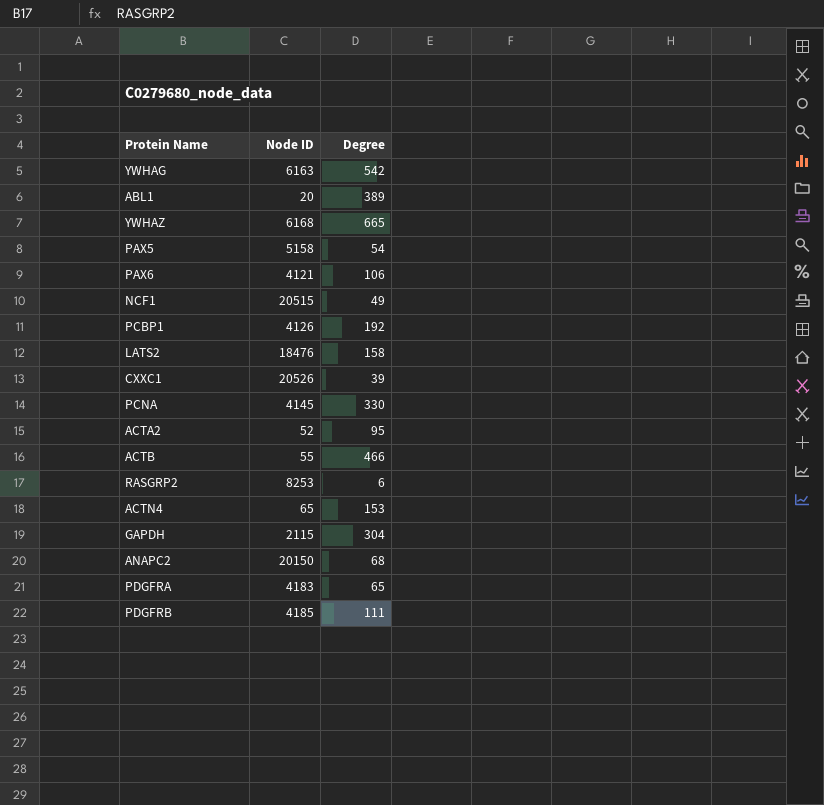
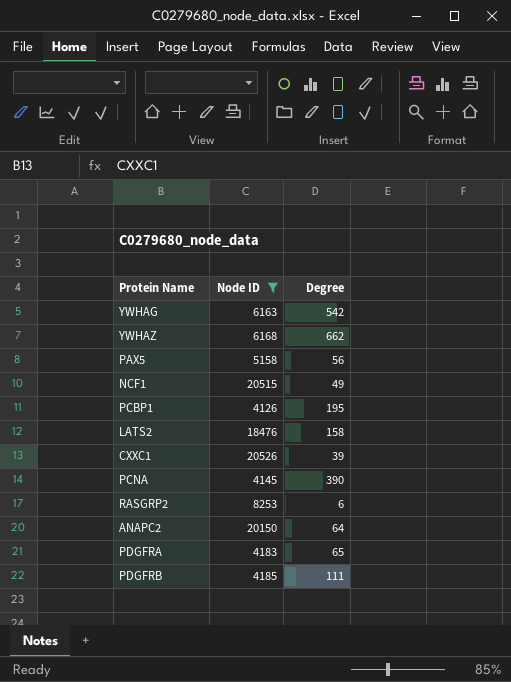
filter: none -> Node ID >= 4126
YWHAZ | Degree: 665 -> 662
PAX5 | Degree: 54 -> 56
PCBP1 | Degree: 192 -> 195
PCNA | Degree: 330 -> 390
ANAPC2 | Degree: 68 -> 64

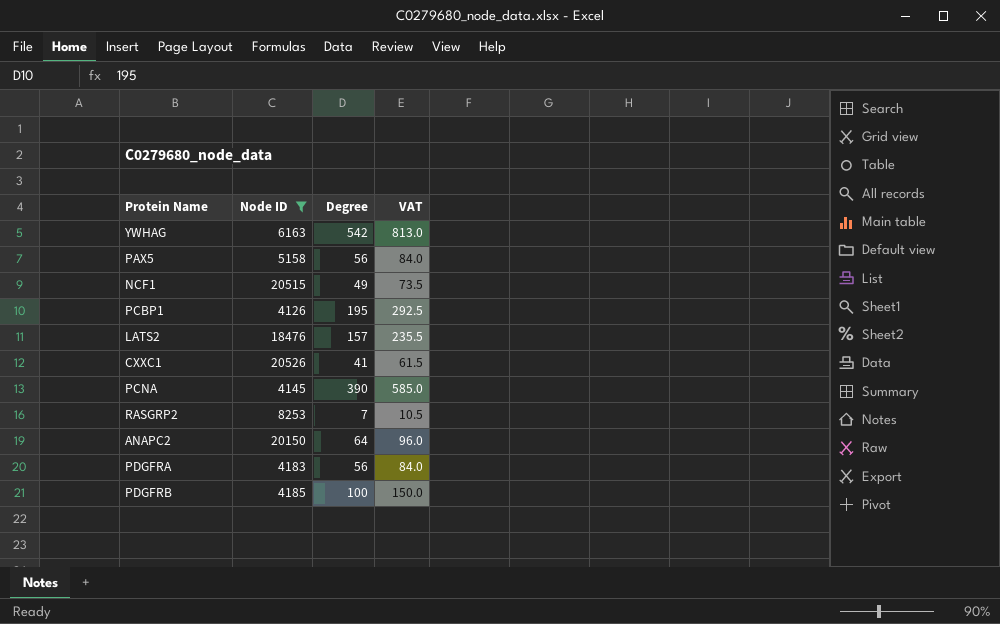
column VAT | formula: none -> [Degree] * 1.5
row YWHAZ: 6168 | 662 -> none
LATS2 | Degree: 158 -> 157
CXXC1 | Degree: 39 -> 41
RASGRP2 | Degree: 6 -> 7
PDGFRA | Degree: 65 -> 56
PDGFRB | Degree: 111 -> 100

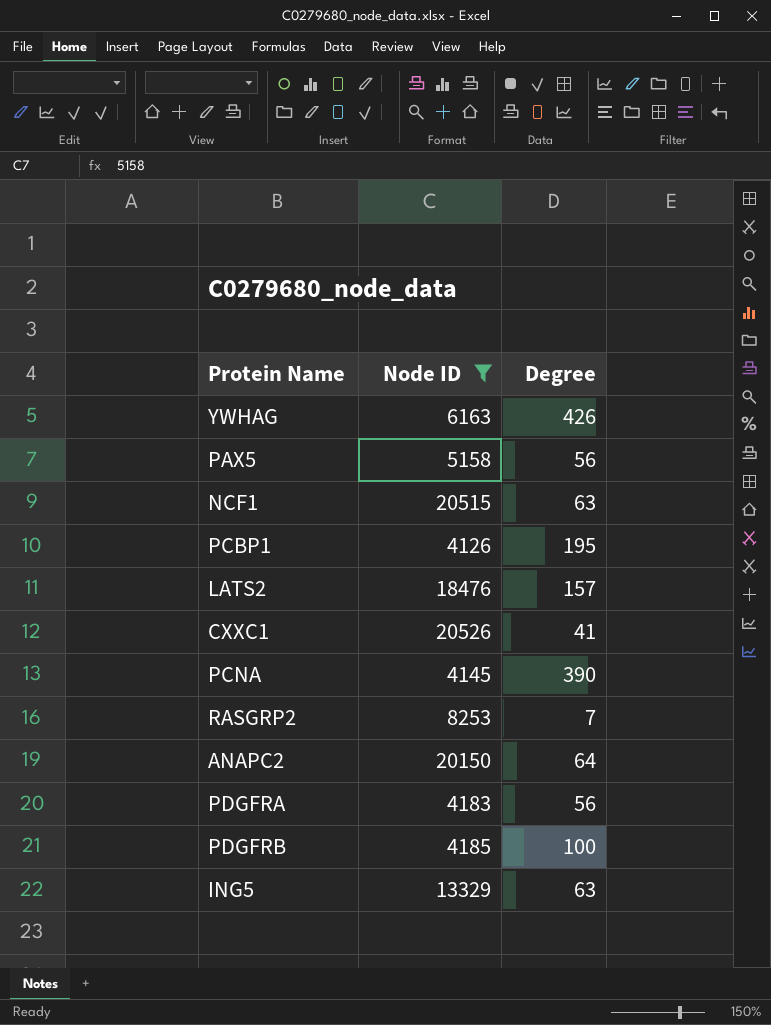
column VAT | formula: [Degree] * 1.5 -> none
YWHAG | Degree: 542 -> 426
NCF1 | Degree: 49 -> 63
row ING5: none -> 13329 | 63

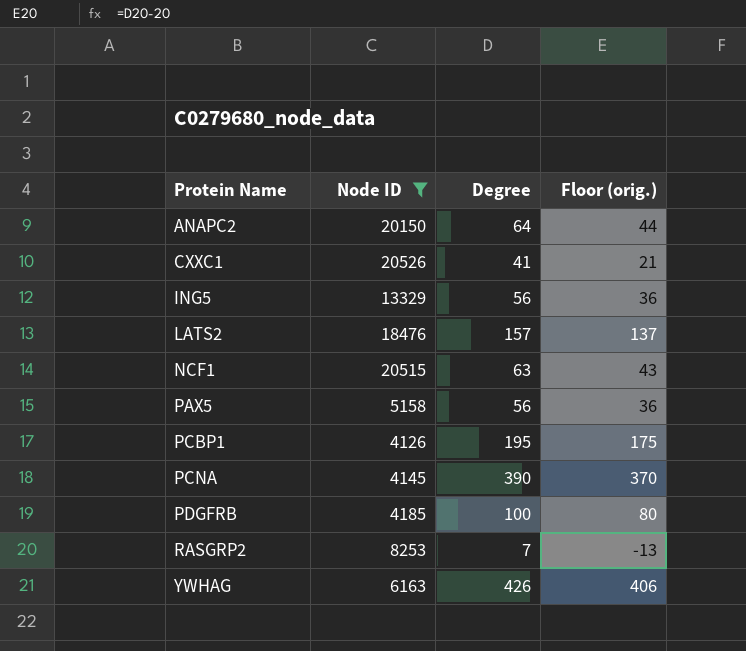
row order: none -> Protein Name ascending
column Floor (orig.) | formula: none -> [Degree] - 20
row PDGFRA: 4183 | 56 -> none
ING5 | Degree: 63 -> 56

